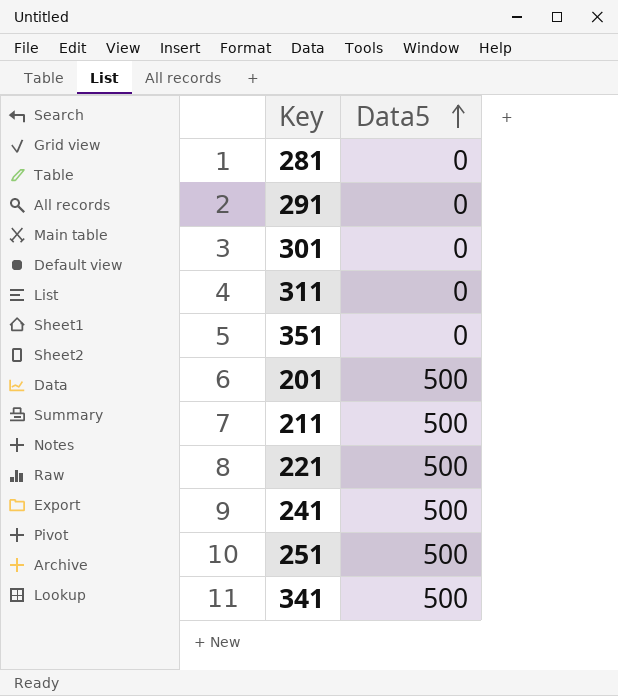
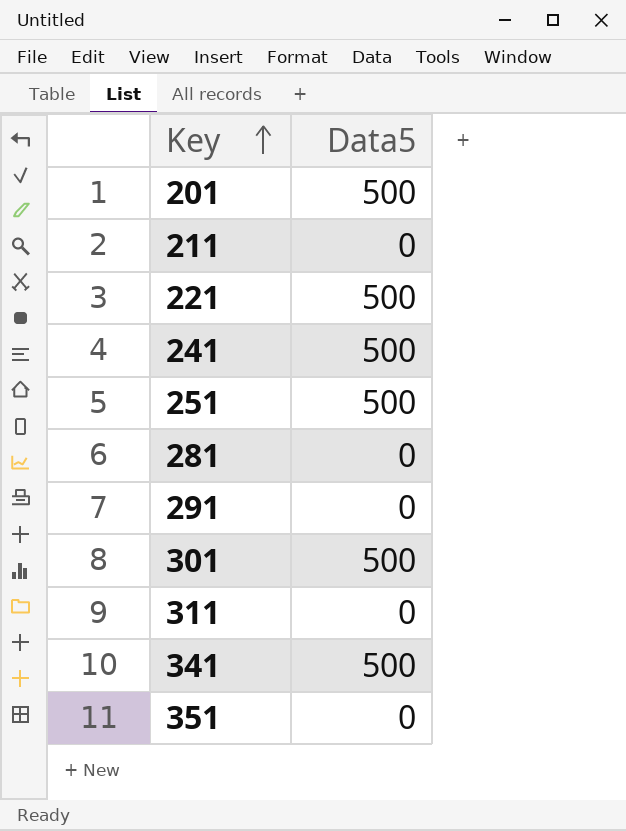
row order: Data5 ascending -> Key ascending
211 | Data5: 500 -> 0
301 | Data5: 0 -> 500

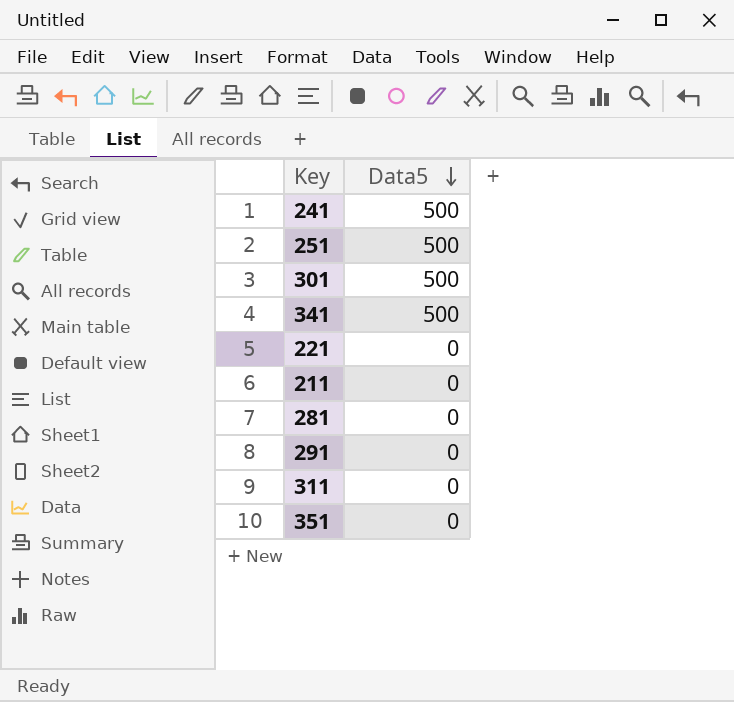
row order: Key ascending -> Data5 descending
row 201: 500 -> none
221 | Data5: 500 -> 0

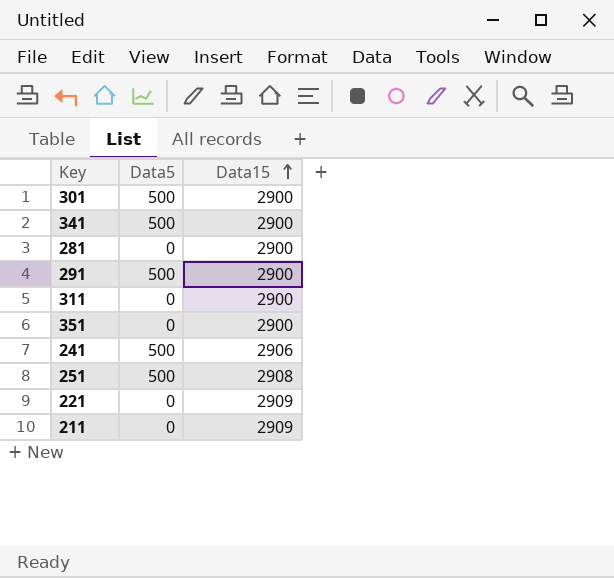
row order: Data5 descending -> Data15 ascending
column Data15 | position: none -> 3
291 | Data5: 0 -> 500

